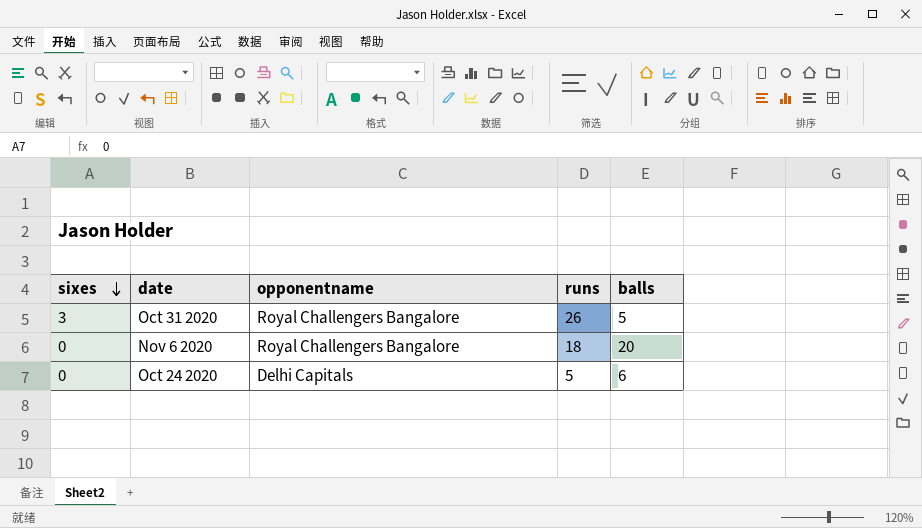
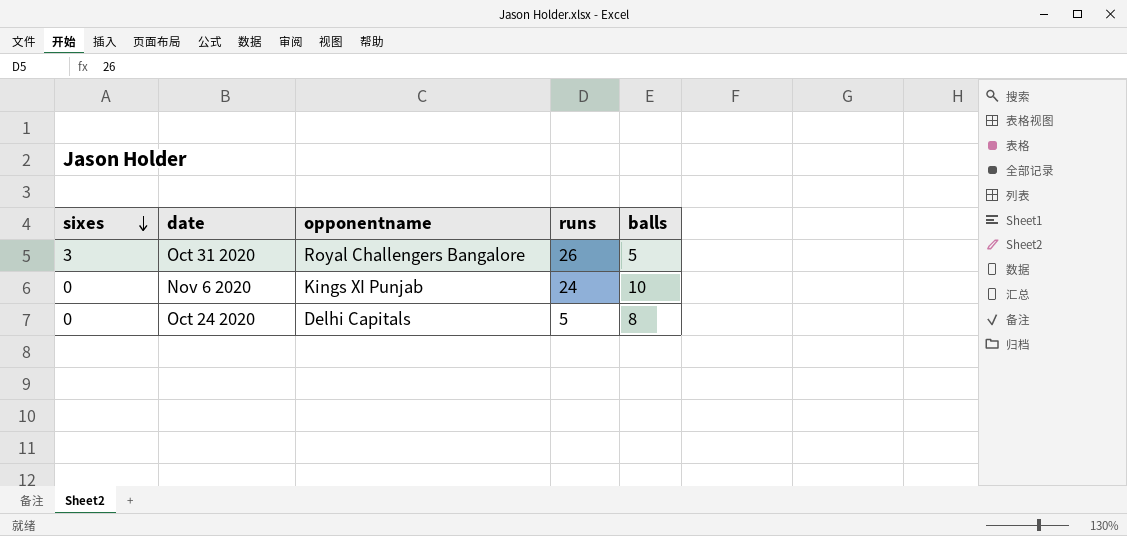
Nov 6 2020 | opponentname: Royal Challengers Bangalore -> Kings XI Punjab
Nov 6 2020 | runs: 18 -> 24
Nov 6 2020 | balls: 20 -> 10
Oct 24 2020 | balls: 6 -> 8

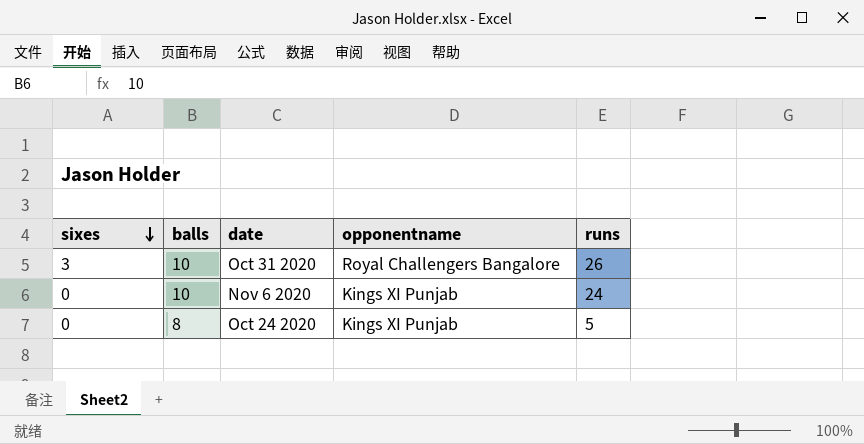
column balls | position: 5 -> 2
Oct 31 2020 | balls: 5 -> 10
Oct 24 2020 | opponentname: Delhi Capitals -> Kings XI Punjab

